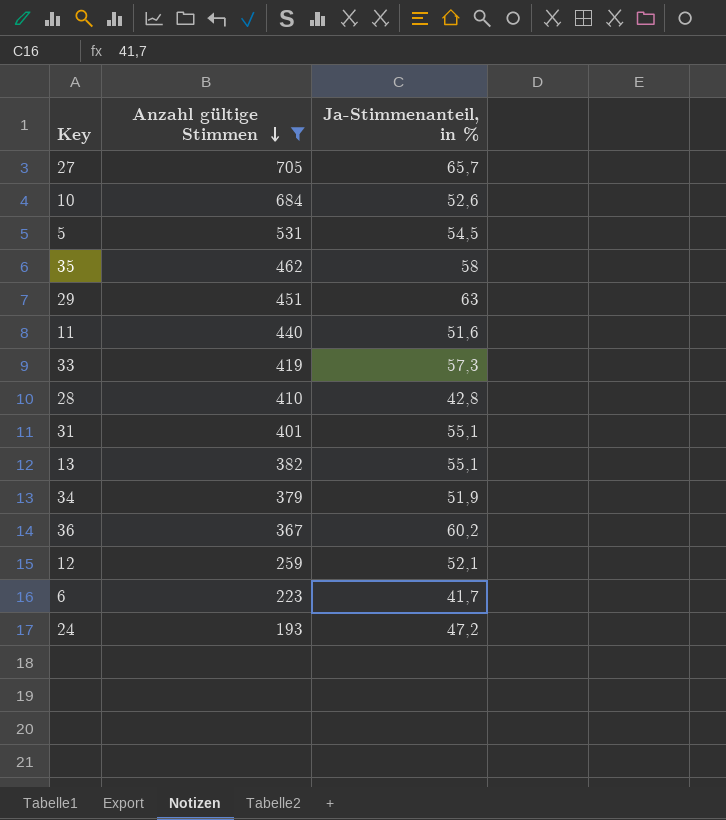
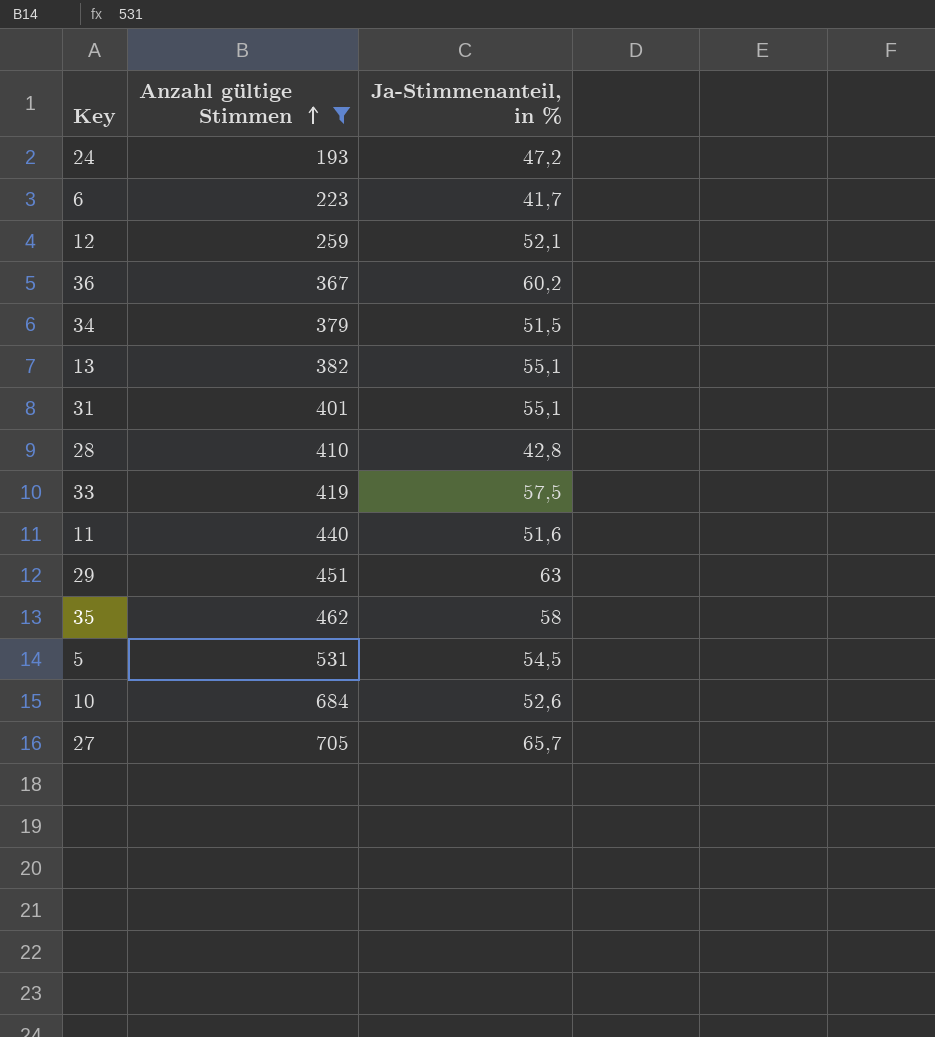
row order: Anzahl gültige Stimmen descending -> Anzahl gültige Stimmen ascending
34 | Ja-Stimmenanteil, in %: 51,9 -> 51,5
33 | Ja-Stimmenanteil, in %: 57,3 -> 57,5

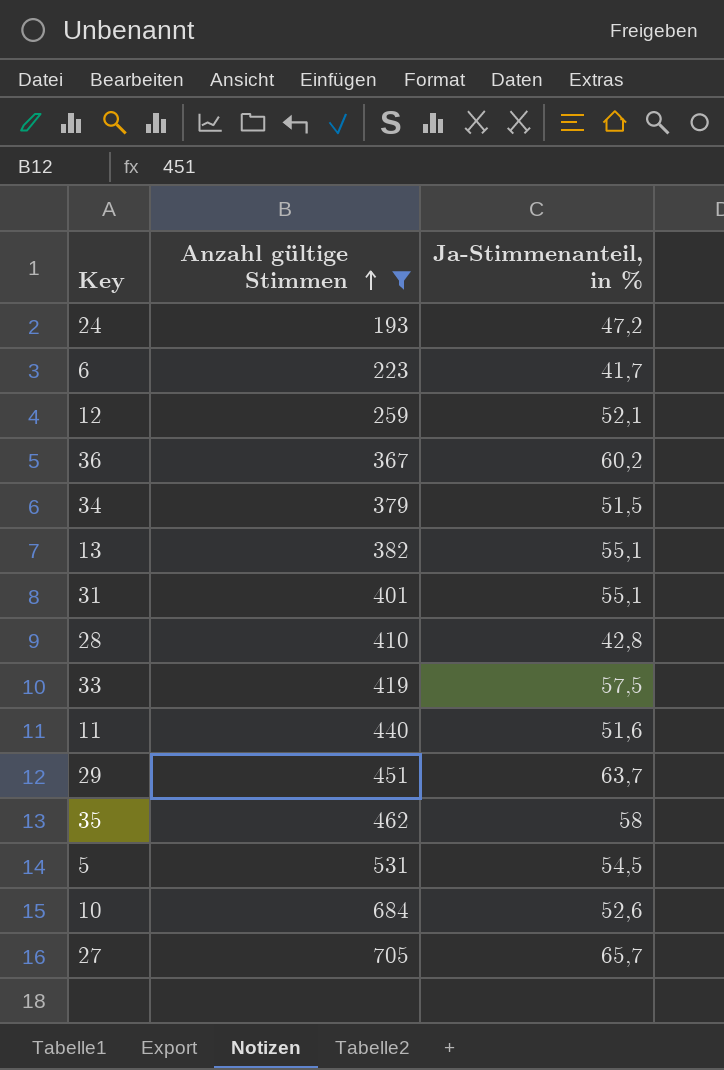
29 | Ja-Stimmenanteil, in %: 63 -> 63,7

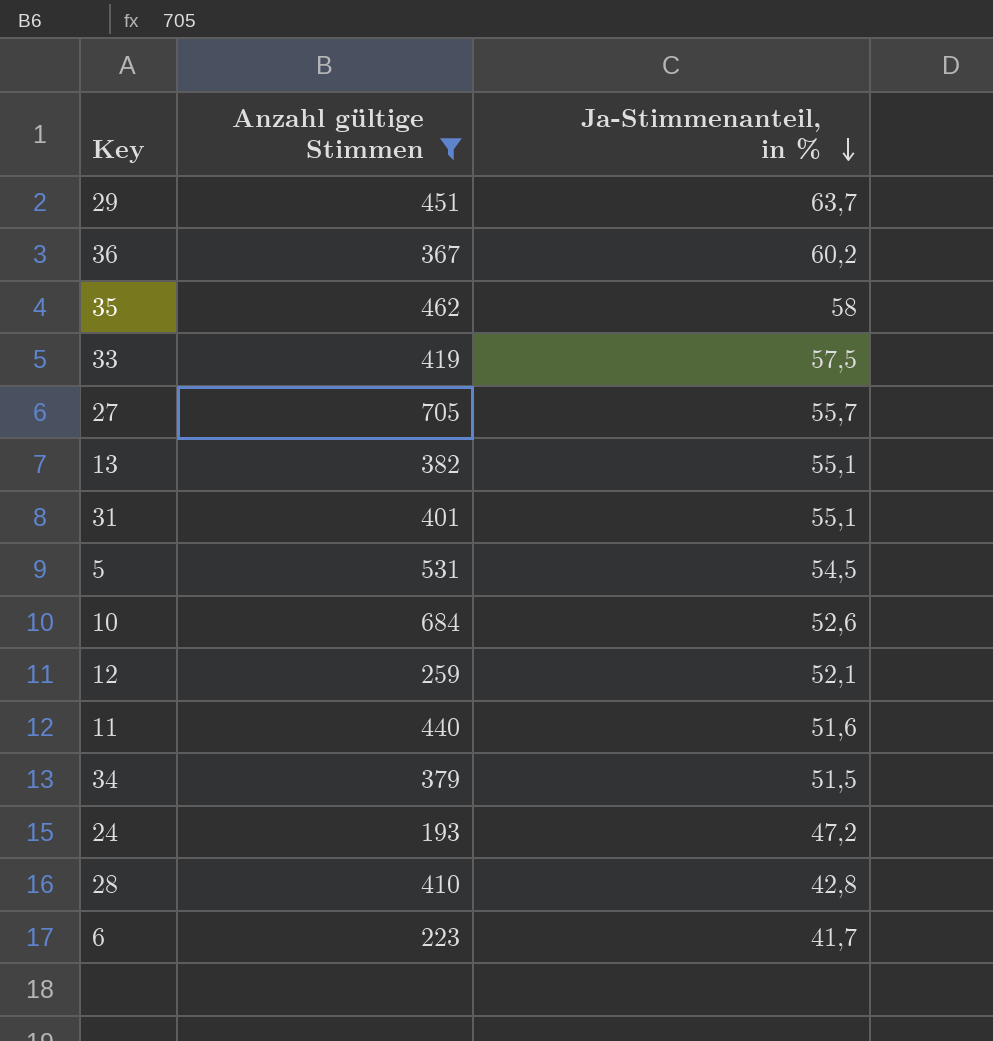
row order: Anzahl gültige Stimmen ascending -> Ja-Stimmenanteil, in % descending
27 | Ja-Stimmenanteil, in %: 65,7 -> 55,7

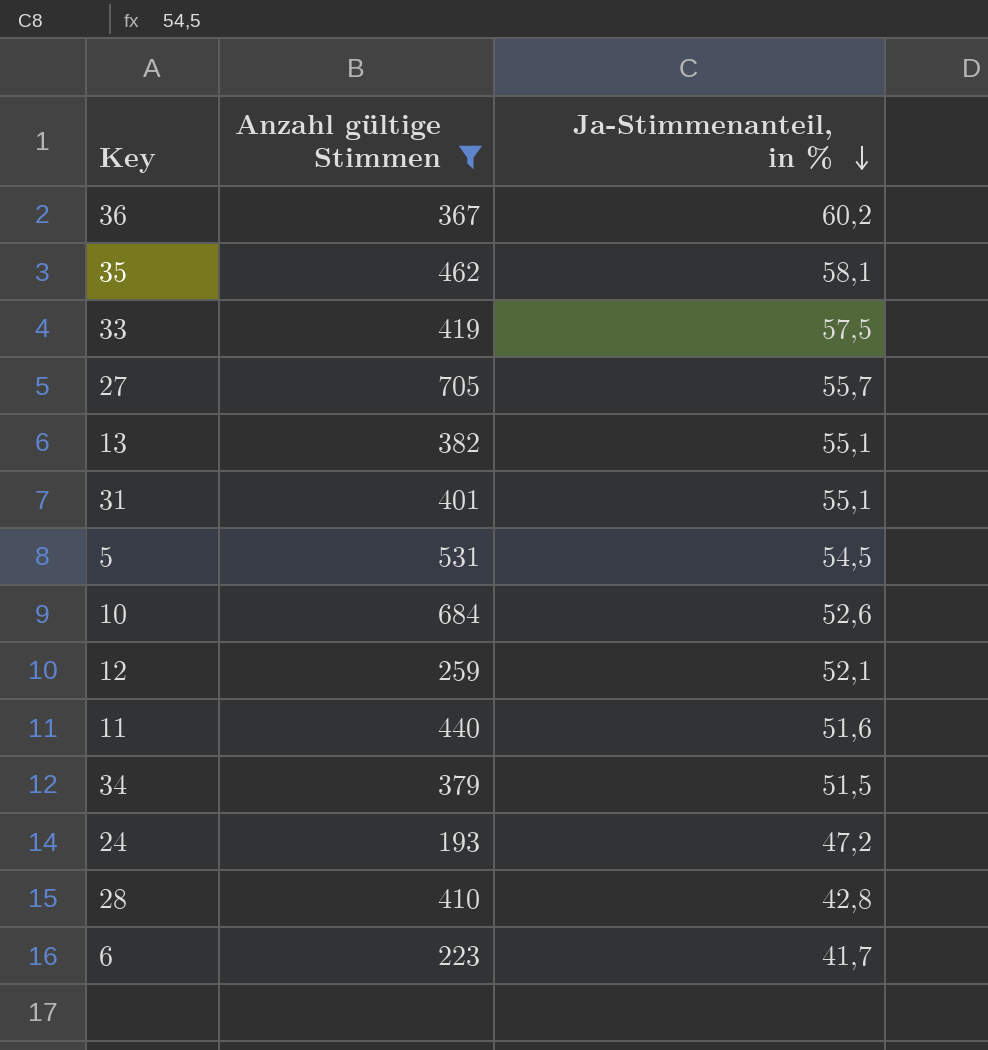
row 29: 451 | 63,7 -> none
35 | Ja-Stimmenanteil, in %: 58 -> 58,1

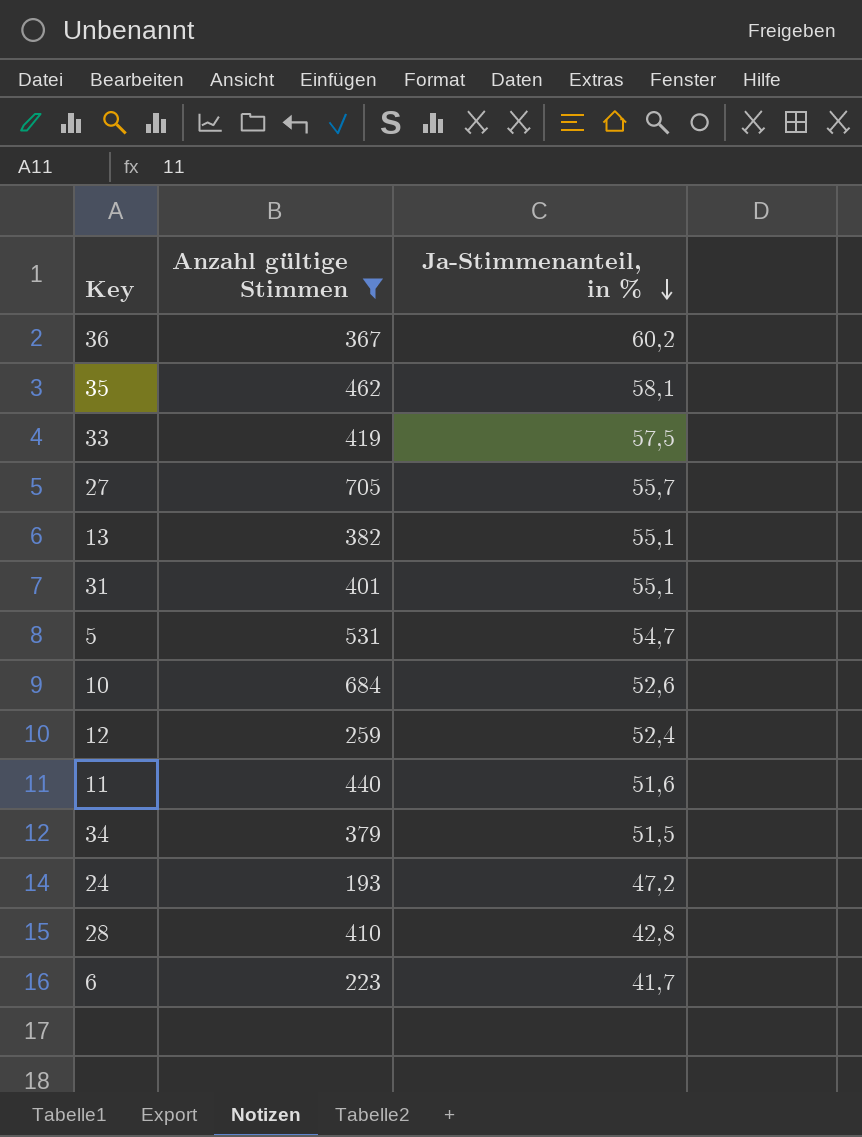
5 | Ja-Stimmenanteil, in %: 54,5 -> 54,7
12 | Ja-Stimmenanteil, in %: 52,1 -> 52,4

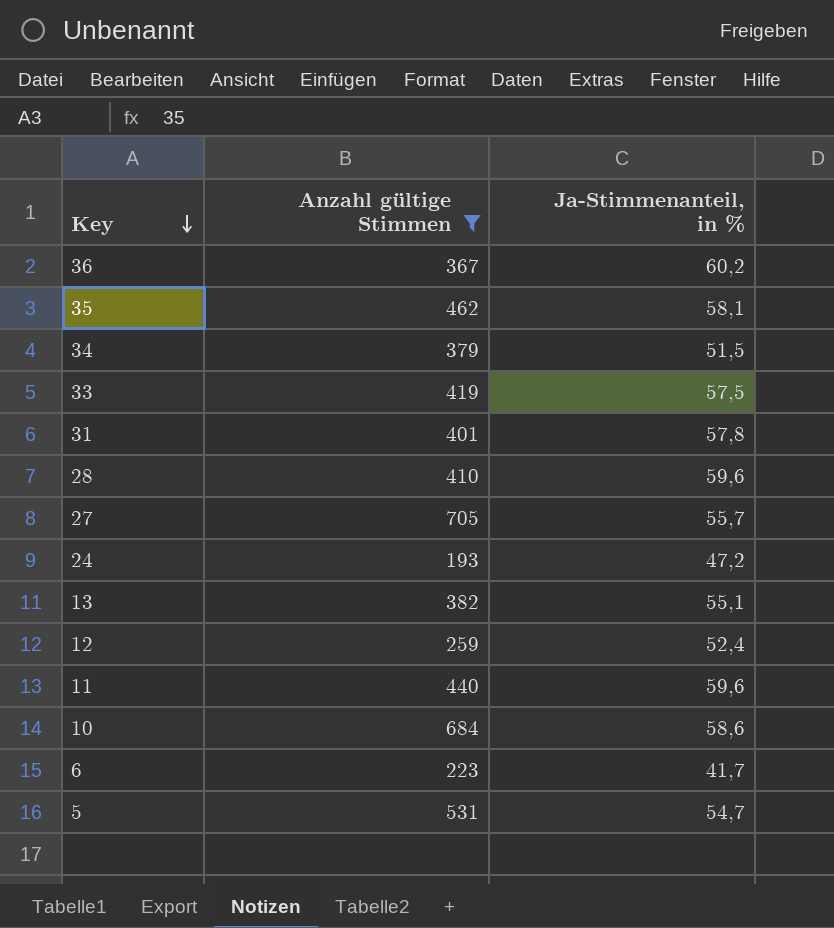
row order: Ja-Stimmenanteil, in % descending -> Key descending
31 | Ja-Stimmenanteil, in %: 55,1 -> 57,8
28 | Ja-Stimmenanteil, in %: 42,8 -> 59,6
11 | Ja-Stimmenanteil, in %: 51,6 -> 59,6
10 | Ja-Stimmenanteil, in %: 52,6 -> 58,6

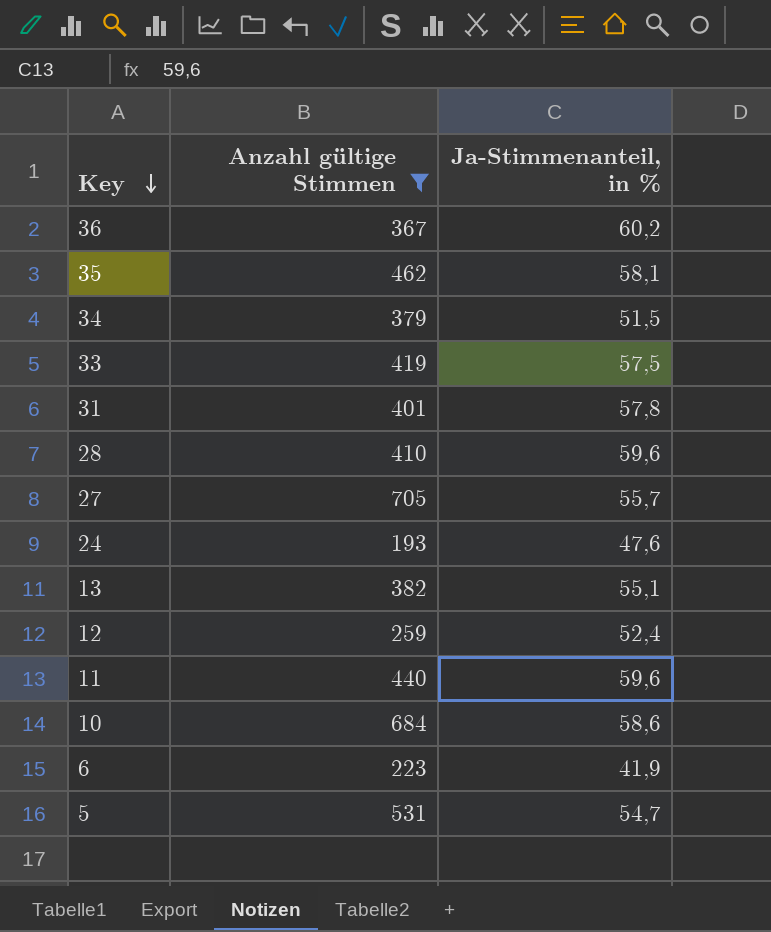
24 | Ja-Stimmenanteil, in %: 47,2 -> 47,6
6 | Ja-Stimmenanteil, in %: 41,7 -> 41,9

